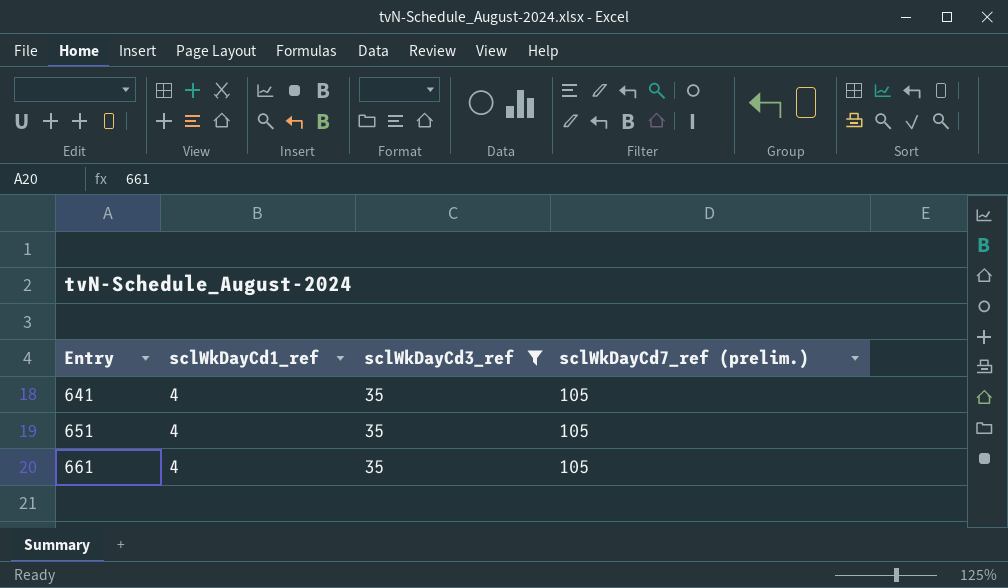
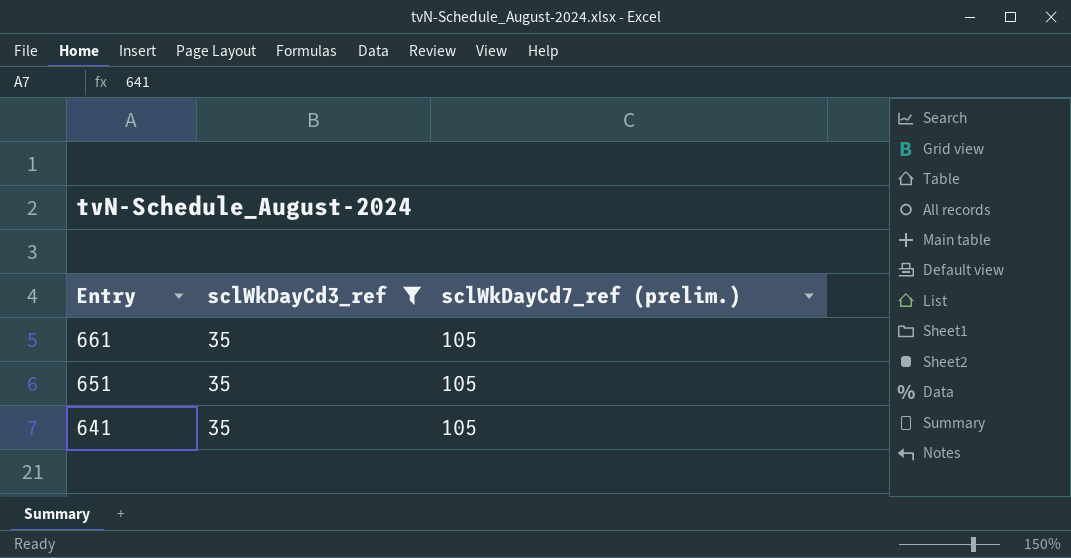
row order: Entry ascending -> Entry descending
column sclWkDayCd1_ref | position: 2 -> none

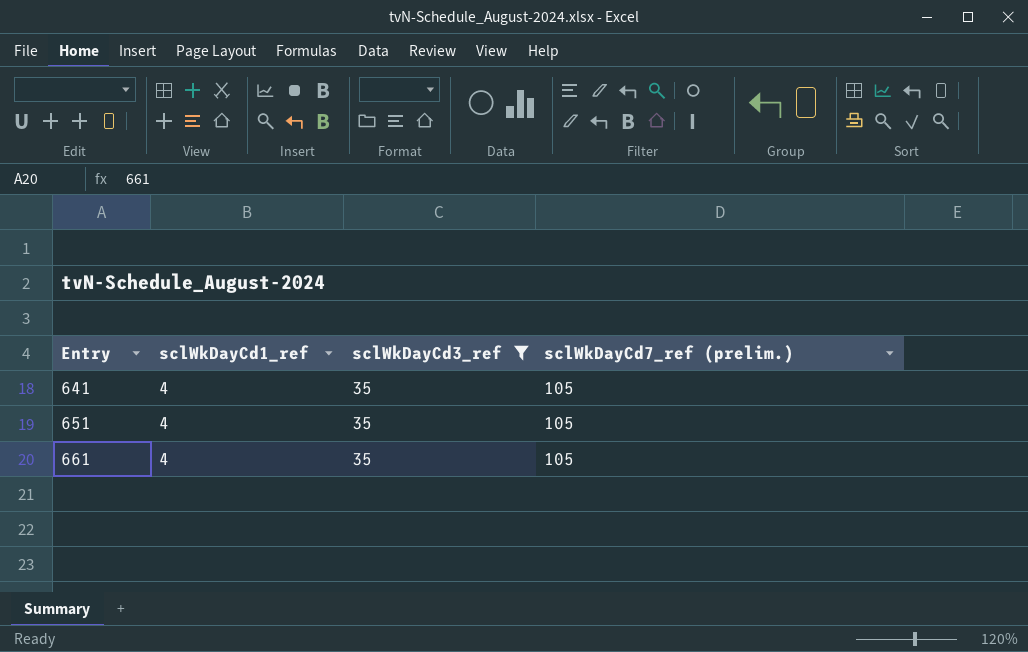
row order: Entry descending -> Entry ascending
column sclWkDayCd1_ref | position: none -> 2

